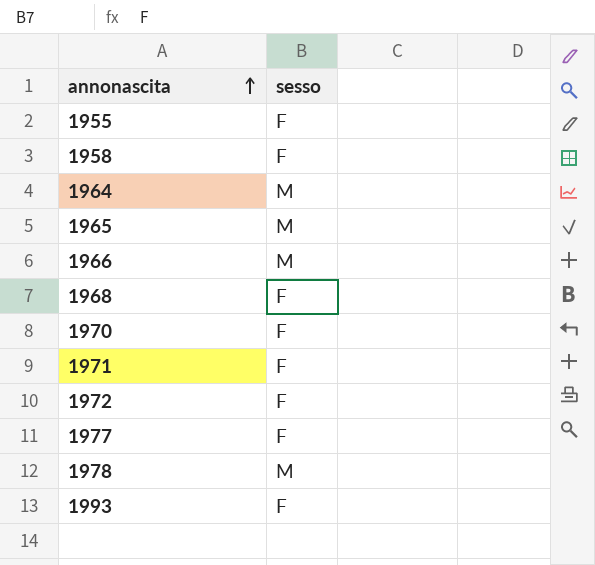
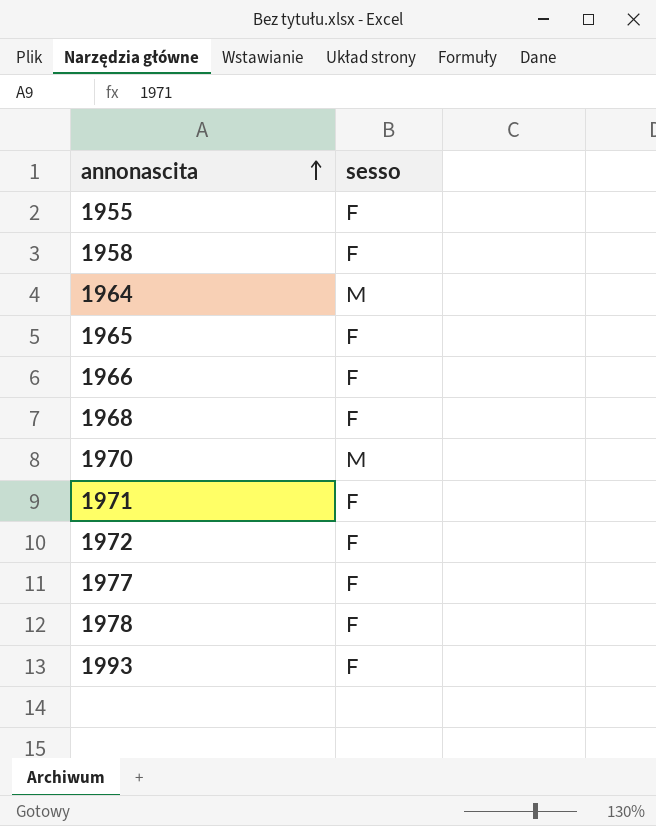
1965 | sesso: M -> F
1966 | sesso: M -> F
1970 | sesso: F -> M
1978 | sesso: M -> F

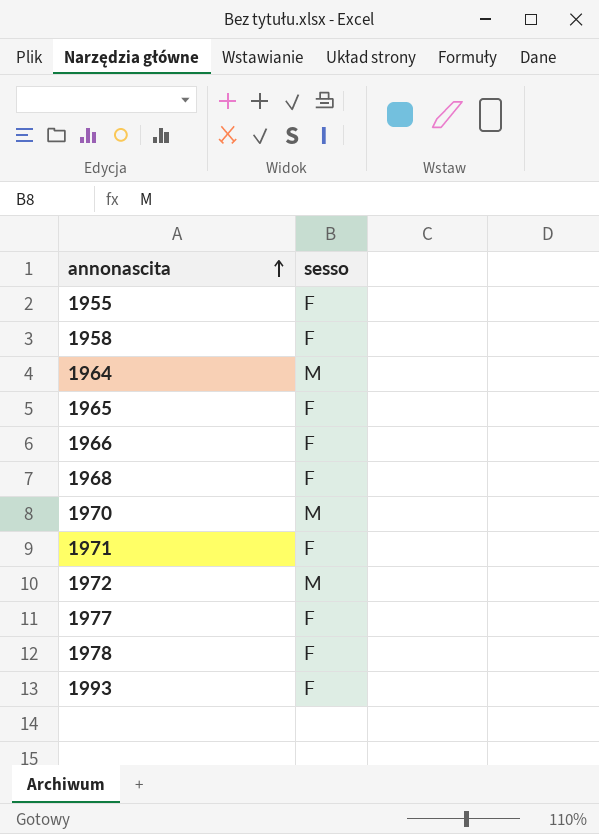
1972 | sesso: F -> M

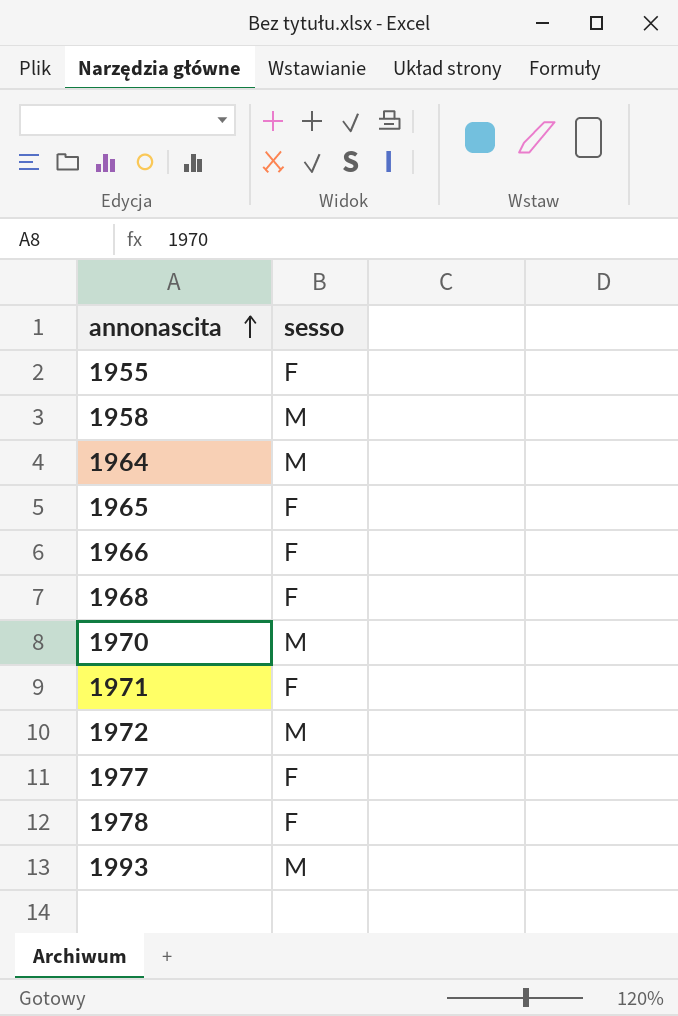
1958 | sesso: F -> M
1993 | sesso: F -> M

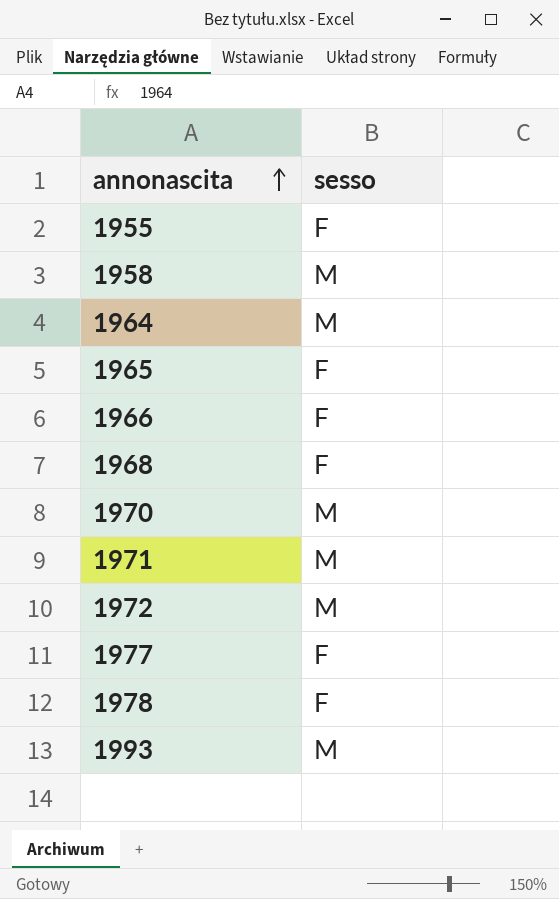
1971 | sesso: F -> M

